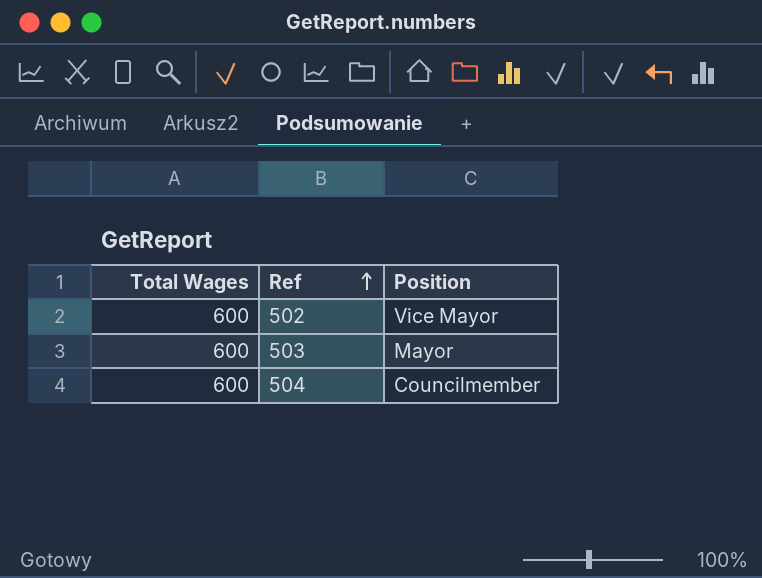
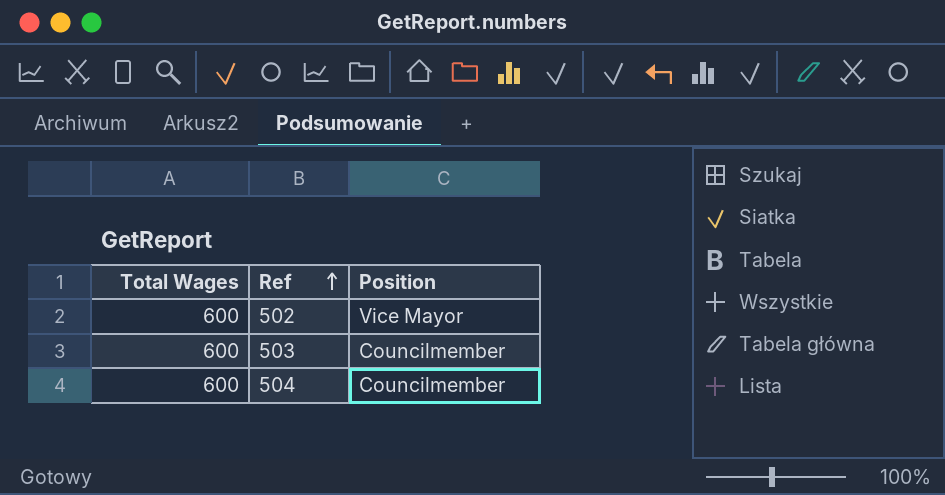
503 | Position: Mayor -> Councilmember

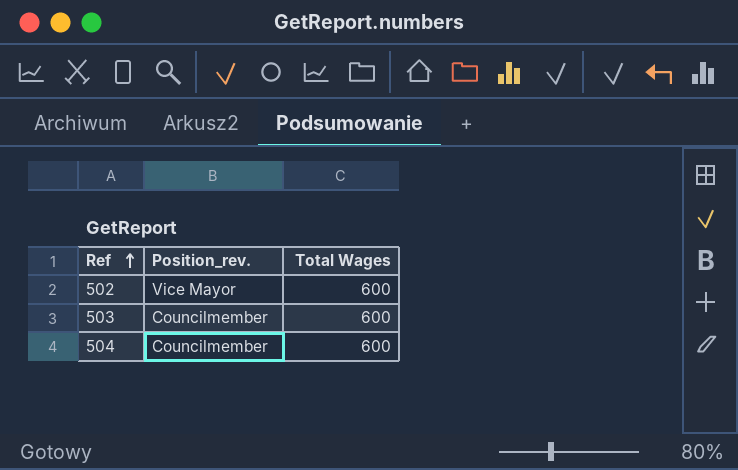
column name: Position -> Position_rev.
column Total Wages | position: 1 -> 3

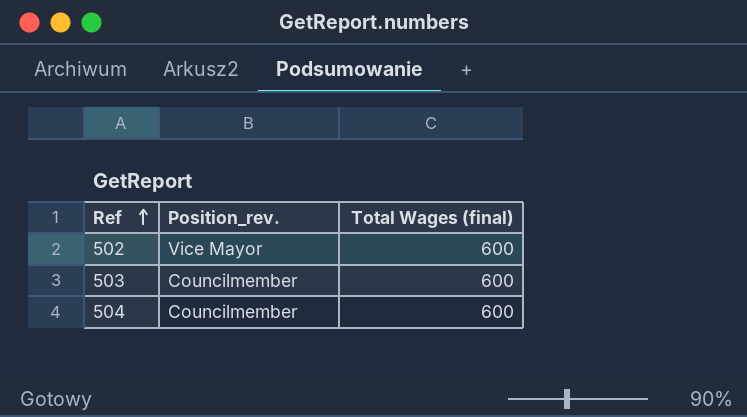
column name: Total Wages -> Total Wages (final)

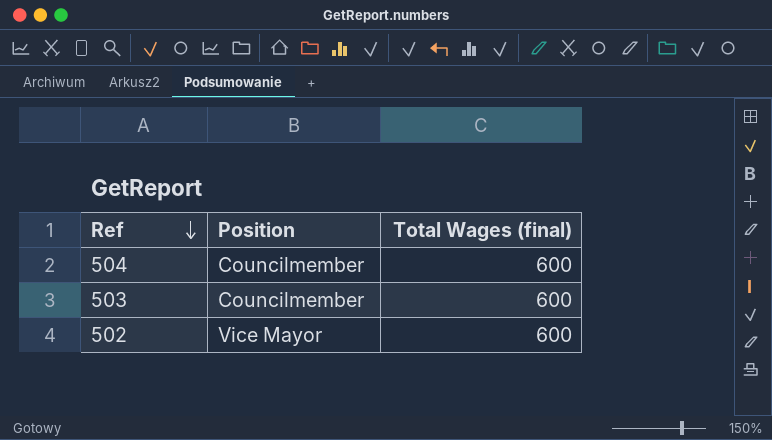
row order: Ref ascending -> Ref descending
column name: Position_rev. -> Position

